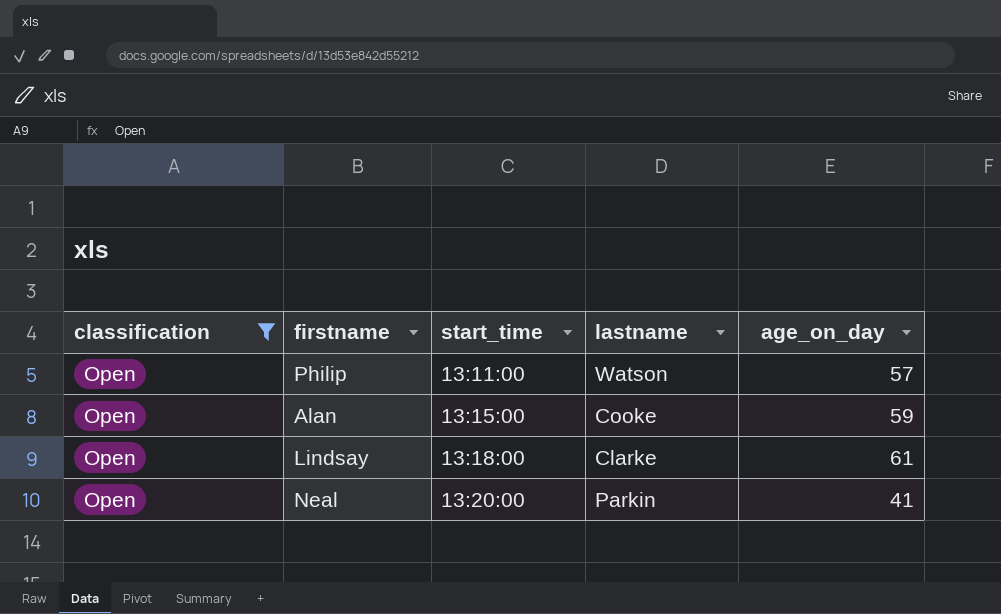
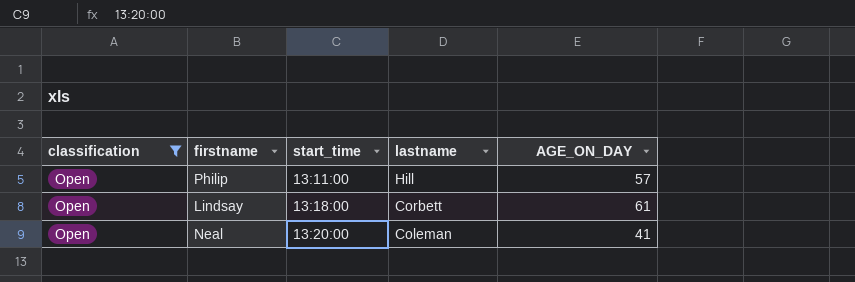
column name: age_on_day -> AGE_ON_DAY
row Alan: Open | 13:15:00 | Cooke | 59 -> none
Philip | lastname: Watson -> Hill
Lindsay | lastname: Clarke -> Corbett
Neal | lastname: Parkin -> Coleman

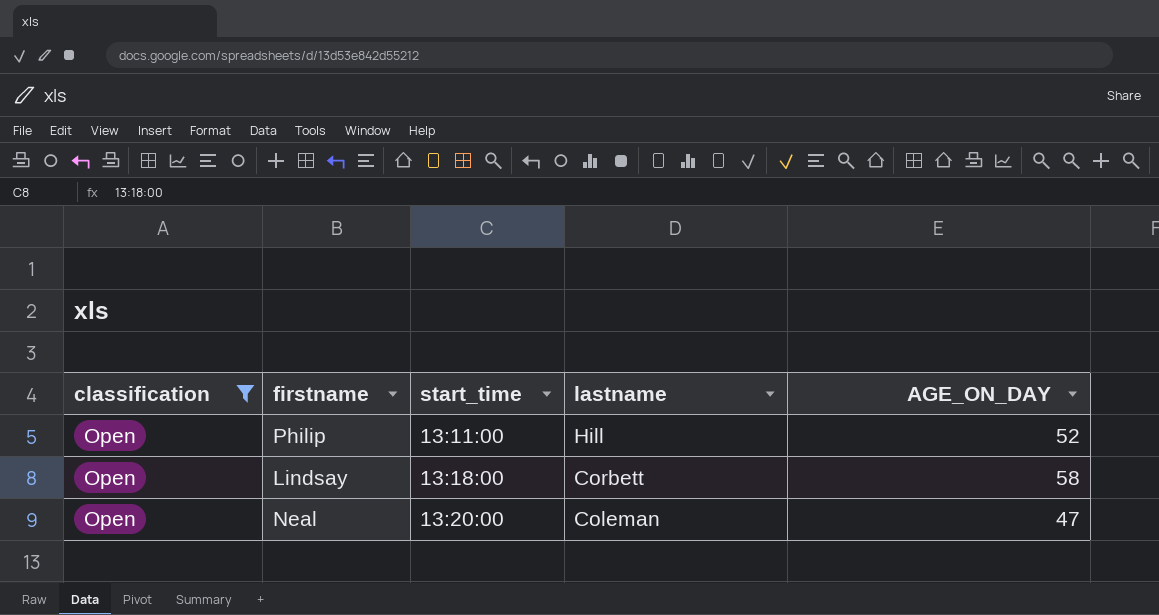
Philip | AGE_ON_DAY: 57 -> 52
Lindsay | AGE_ON_DAY: 61 -> 58
Neal | AGE_ON_DAY: 41 -> 47

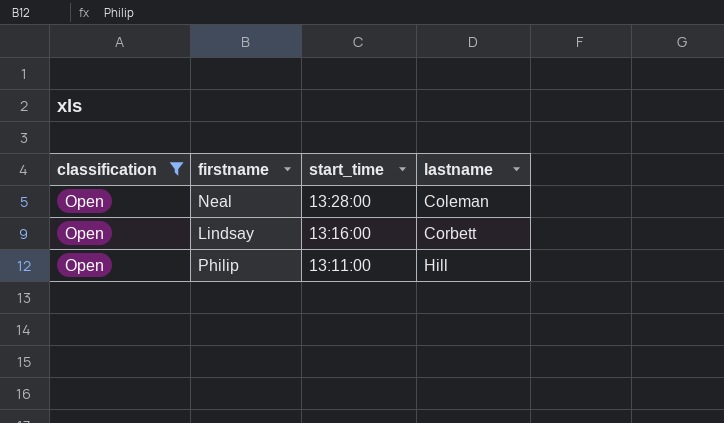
row order: start_time ascending -> start_time descending
column AGE_ON_DAY | position: 5 -> none
Neal | start_time: 13:20:00 -> 13:28:00
Lindsay | start_time: 13:18:00 -> 13:16:00

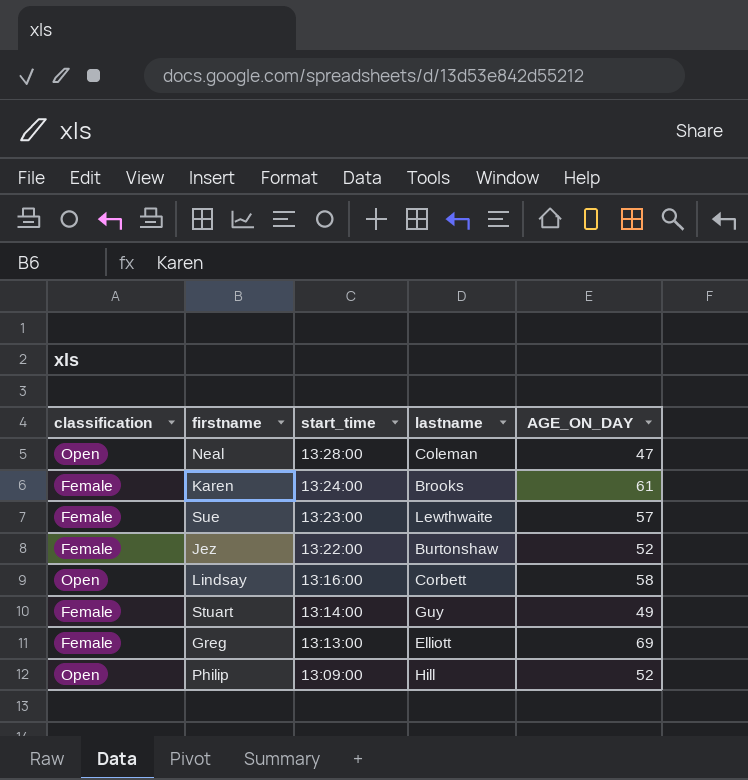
filter: classification = Open -> none
column AGE_ON_DAY | position: none -> 5
Philip | start_time: 13:11:00 -> 13:09:00

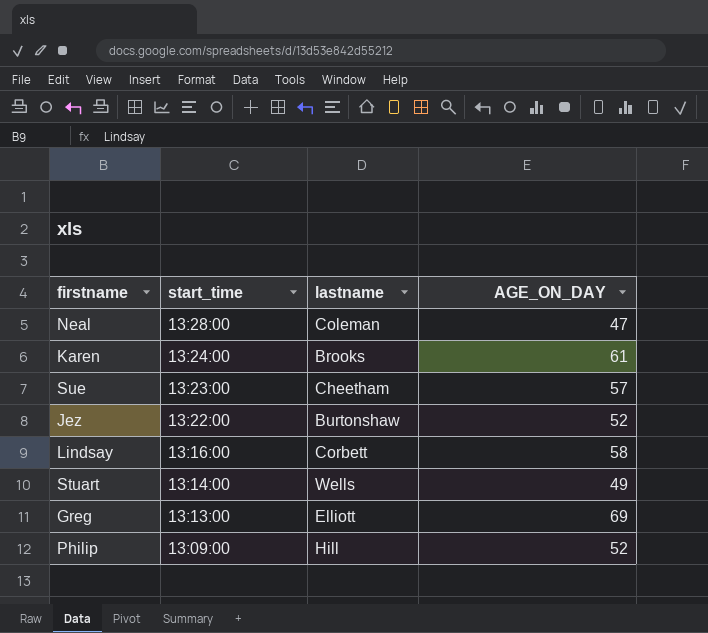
column classification | position: 1 -> none
Sue | lastname: Lewthwaite -> Cheetham
Stuart | lastname: Guy -> Wells

